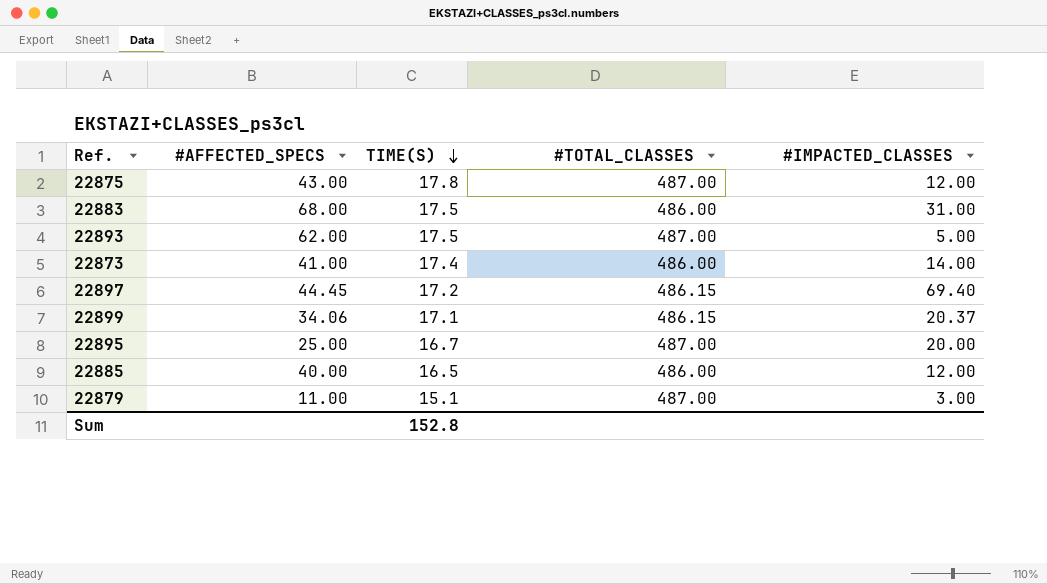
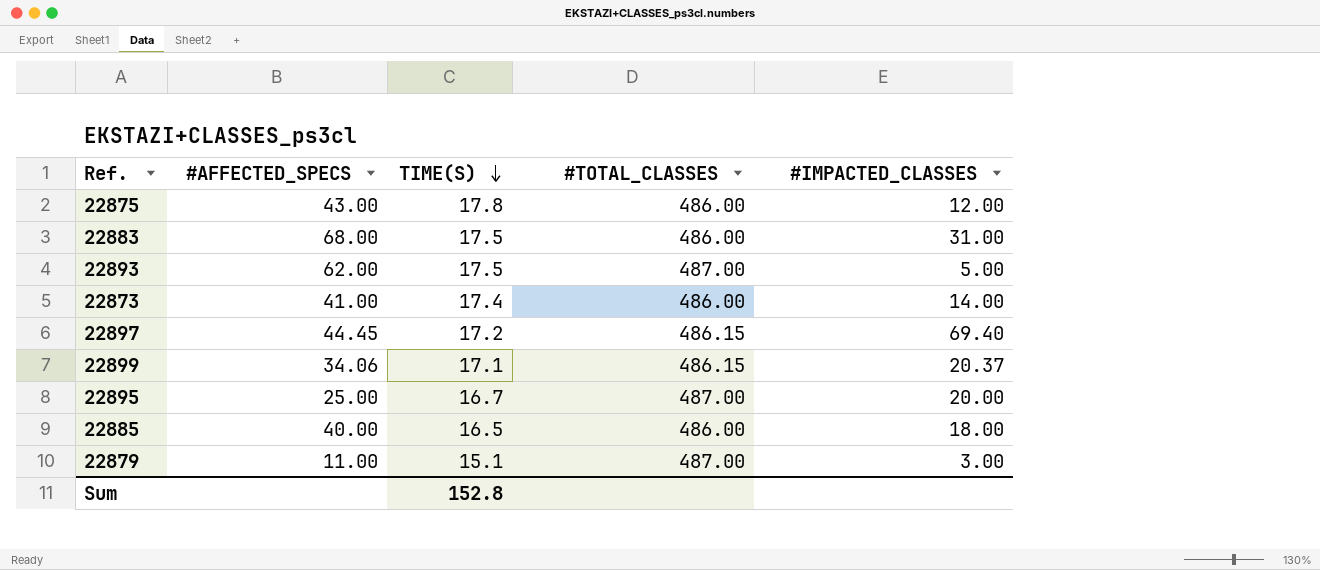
22875 | #TOTAL_CLASSES: 487.00 -> 486.00
22885 | #IMPACTED_CLASSES: 12.00 -> 18.00

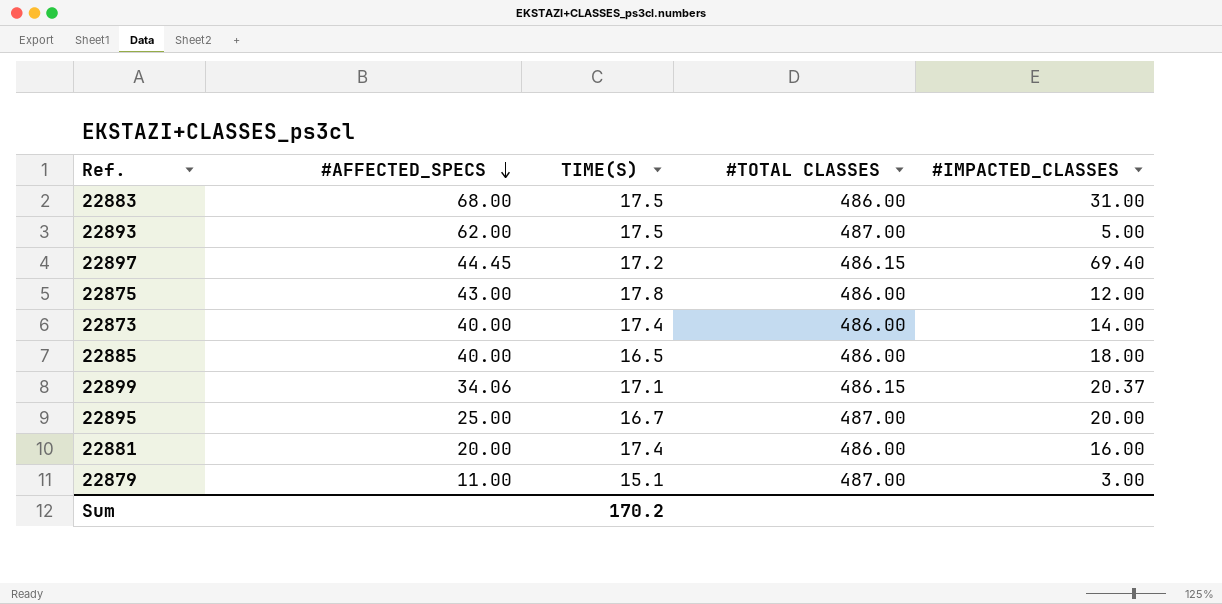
row order: TIME(S) descending -> #AFFECTED_SPECS descending
column name: #TOTAL_CLASSES -> #TOTAL CLASSES
22873 | #AFFECTED_SPECS: 41.00 -> 40.00
row 22881: none -> 20.00 | 17.4 | 486.00 | 16.00
Sum | TIME(S): 152.8 -> 170.2

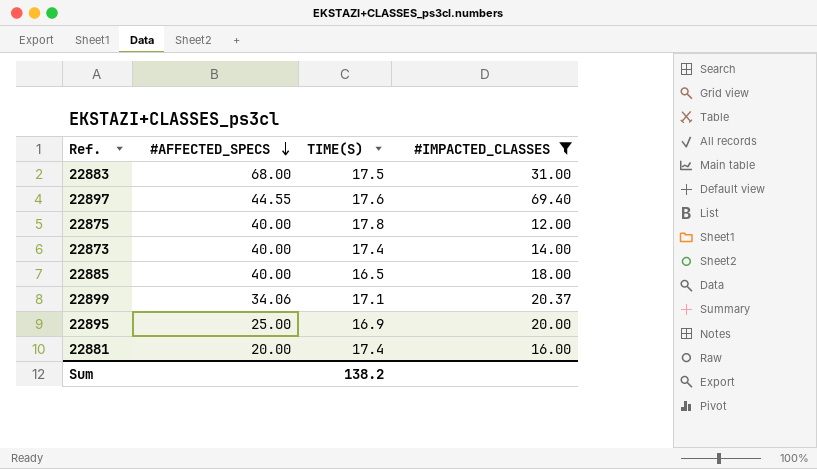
filter: none -> #IMPACTED_CLASSES >= 12.00
column #TOTAL CLASSES | position: 4 -> none
22897 | #AFFECTED_SPECS: 44.45 -> 44.55
22897 | TIME(S): 17.2 -> 17.6
22875 | #AFFECTED_SPECS: 43.00 -> 40.00
22895 | TIME(S): 16.7 -> 16.9
Sum | TIME(S): 170.2 -> 138.2

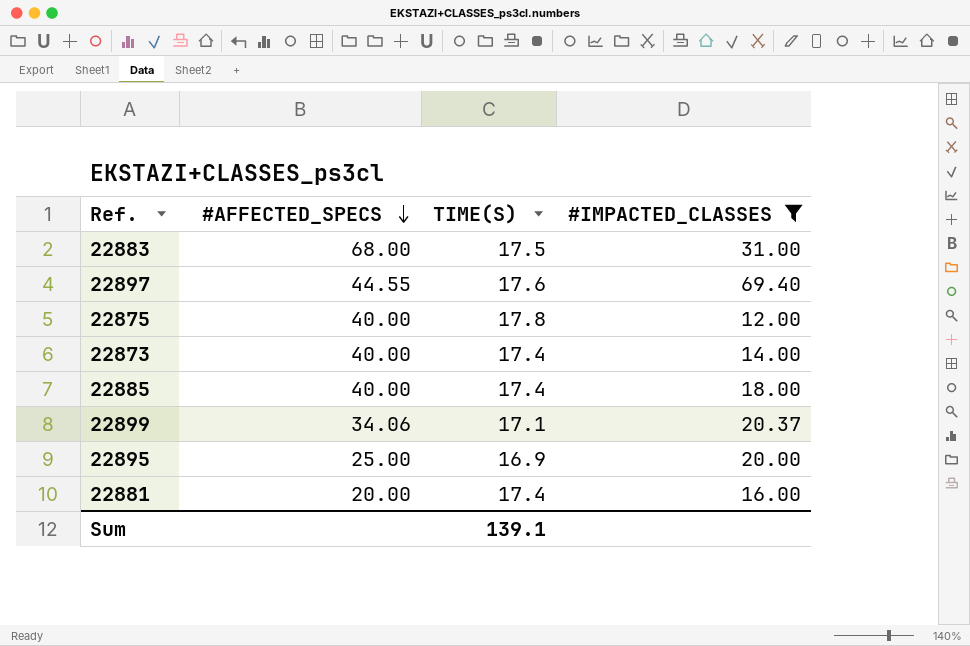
22885 | TIME(S): 16.5 -> 17.4
Sum | TIME(S): 138.2 -> 139.1

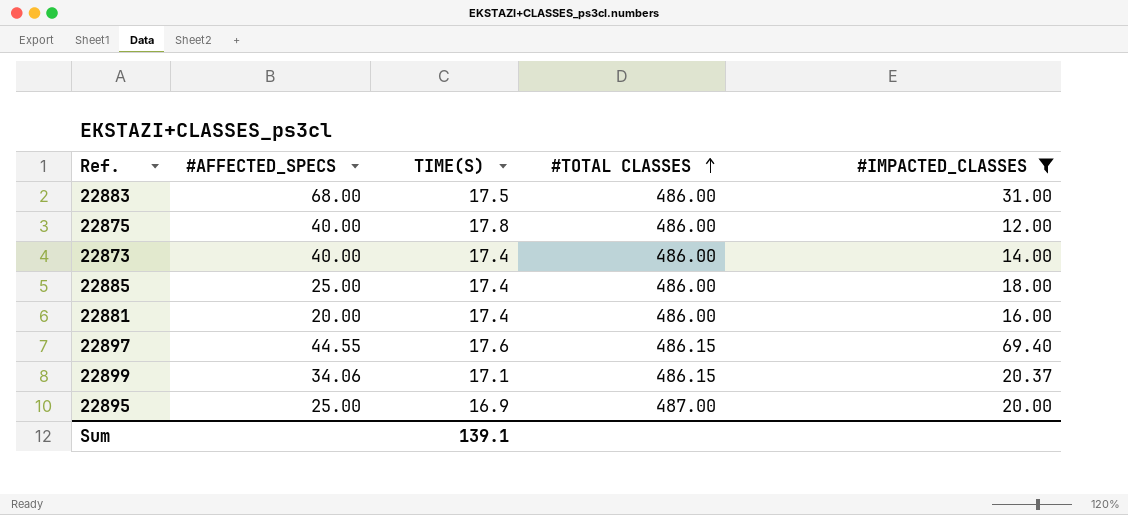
row order: #AFFECTED_SPECS descending -> #TOTAL CLASSES ascending
column #TOTAL CLASSES | position: none -> 4
22885 | #AFFECTED_SPECS: 40.00 -> 25.00

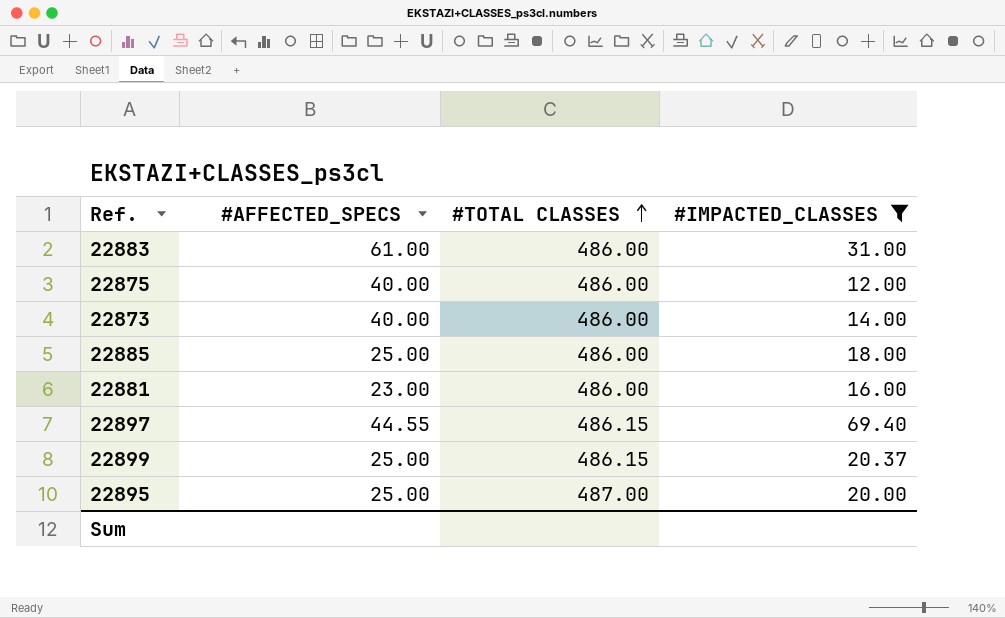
column TIME(S) | position: 3 -> none
22883 | #AFFECTED_SPECS: 68.00 -> 61.00
22881 | #AFFECTED_SPECS: 20.00 -> 23.00
22899 | #AFFECTED_SPECS: 34.06 -> 25.00

